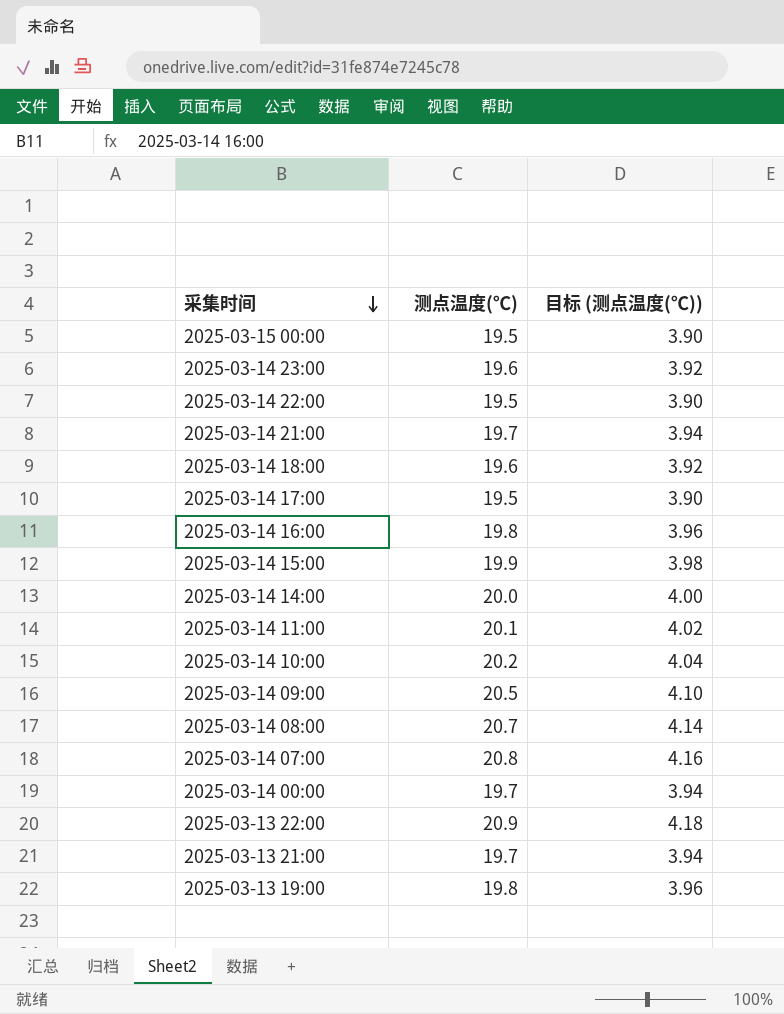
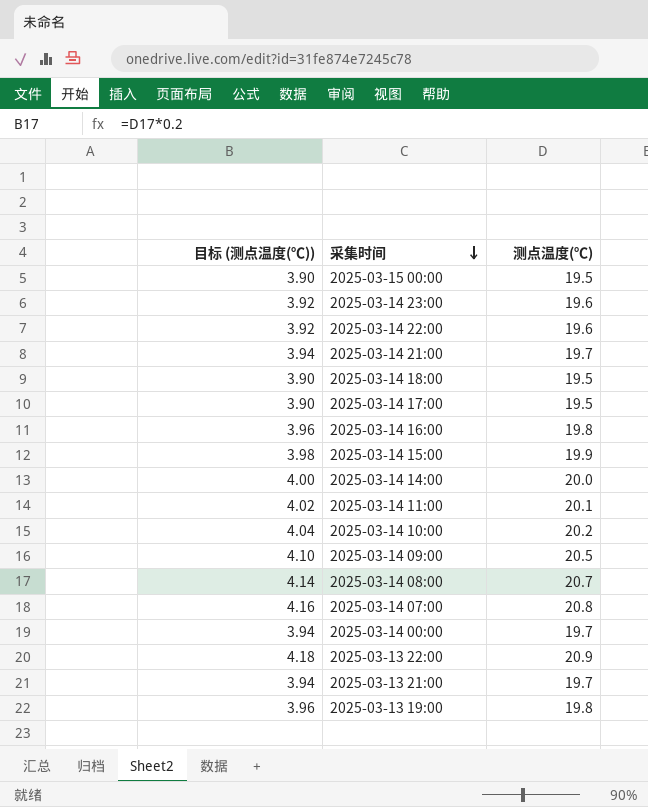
column 目标 (测点温度(℃)) | position: 3 -> 1
2025-03-14 22:00 | 目标 (测点温度(℃)): 3.90 -> 3.92
2025-03-14 22:00 | 测点温度(℃): 19.5 -> 19.6
2025-03-14 18:00 | 目标 (测点温度(℃)): 3.92 -> 3.90
2025-03-14 18:00 | 测点温度(℃): 19.6 -> 19.5

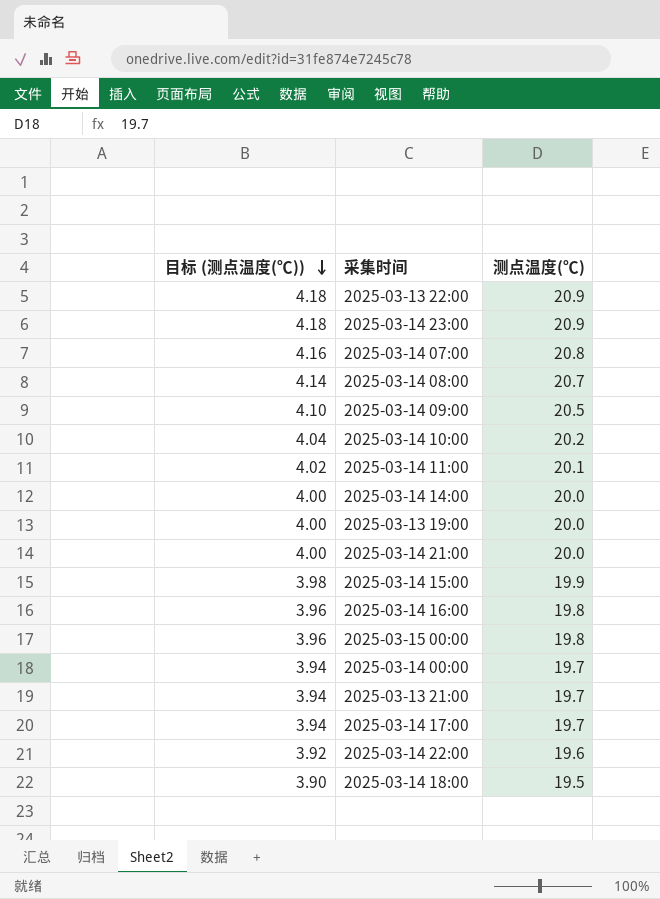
row order: 采集时间 descending -> 目标 (测点温度(℃)) descending
2025-03-14 23:00 | 目标 (测点温度(℃)): 3.92 -> 4.18
2025-03-14 23:00 | 测点温度(℃): 19.6 -> 20.9
2025-03-13 19:00 | 目标 (测点温度(℃)): 3.96 -> 4.00
2025-03-13 19:00 | 测点温度(℃): 19.8 -> 20.0
2025-03-14 21:00 | 目标 (测点温度(℃)): 3.94 -> 4.00
2025-03-14 21:00 | 测点温度(℃): 19.7 -> 20.0
2025-03-15 00:00 | 目标 (测点温度(℃)): 3.90 -> 3.96
2025-03-15 00:00 | 测点温度(℃): 19.5 -> 19.8
2025-03-14 17:00 | 目标 (测点温度(℃)): 3.90 -> 3.94
2025-03-14 17:00 | 测点温度(℃): 19.5 -> 19.7

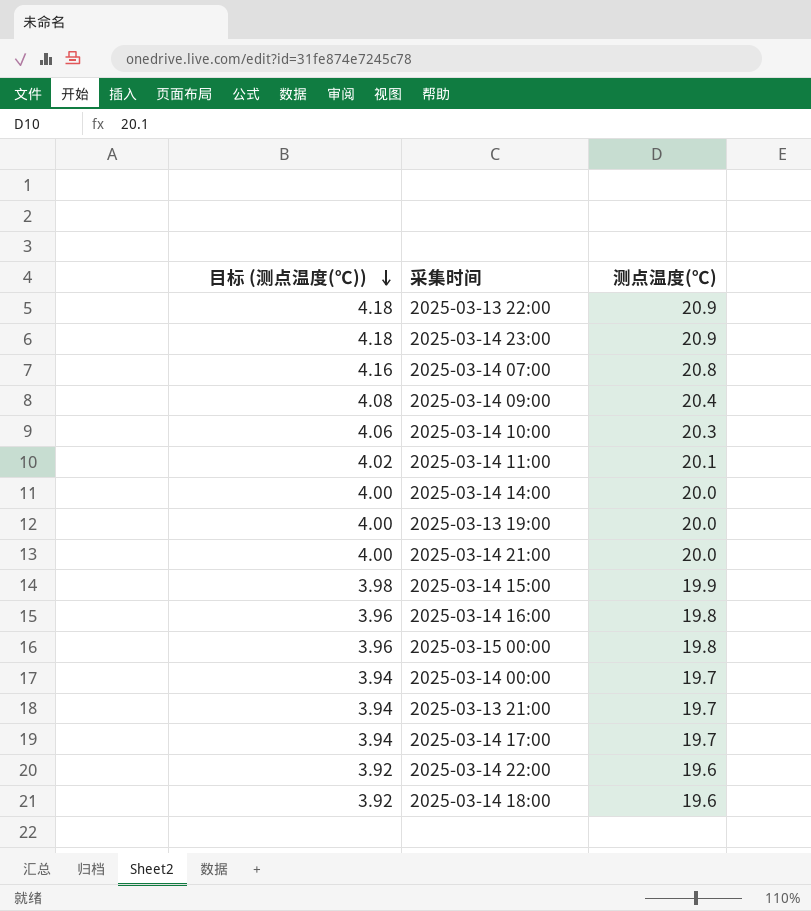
row 2025-03-14 08:00: 4.14 | 20.7 -> none
2025-03-14 09:00 | 目标 (测点温度(℃)): 4.10 -> 4.08
2025-03-14 09:00 | 测点温度(℃): 20.5 -> 20.4
2025-03-14 10:00 | 目标 (测点温度(℃)): 4.04 -> 4.06
2025-03-14 10:00 | 测点温度(℃): 20.2 -> 20.3
2025-03-14 18:00 | 目标 (测点温度(℃)): 3.90 -> 3.92
2025-03-14 18:00 | 测点温度(℃): 19.5 -> 19.6

